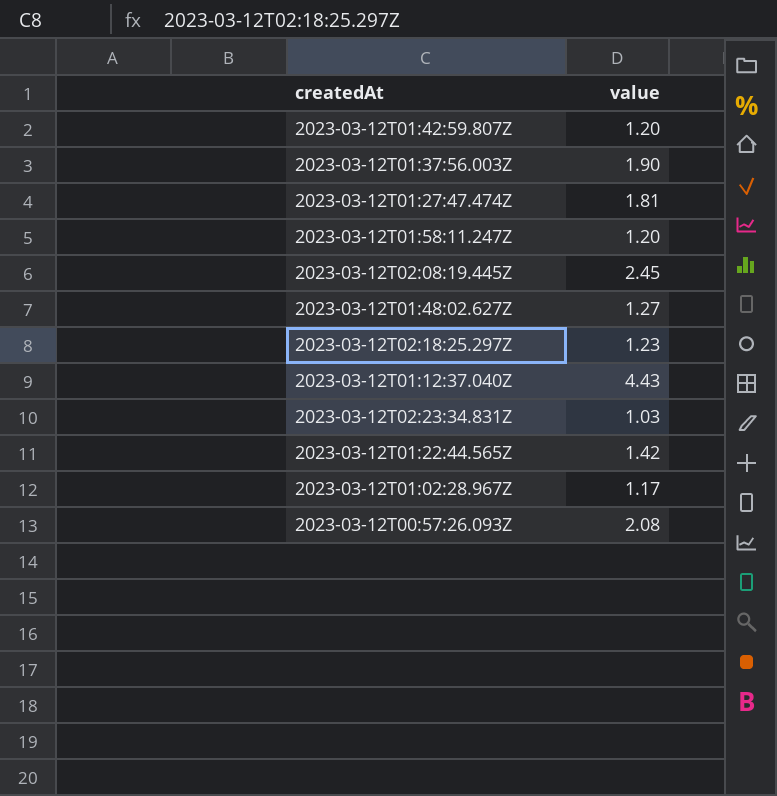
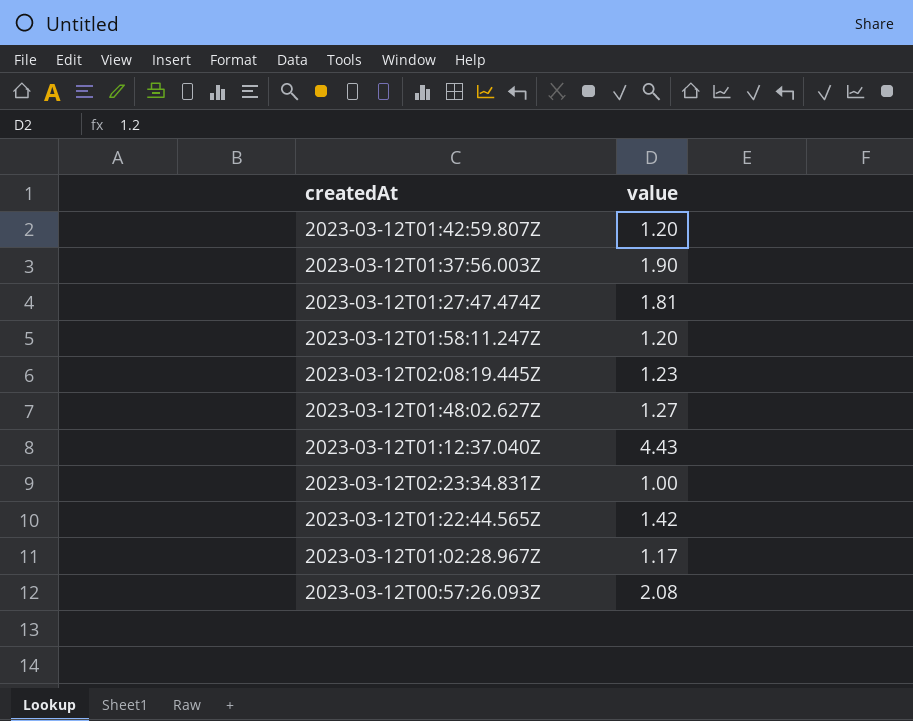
row 2023-03-12T02:18:25.297Z: 1.23 -> none
2023-03-12T02:08:19.445Z | value: 2.45 -> 1.23
2023-03-12T02:23:34.831Z | value: 1.03 -> 1.00

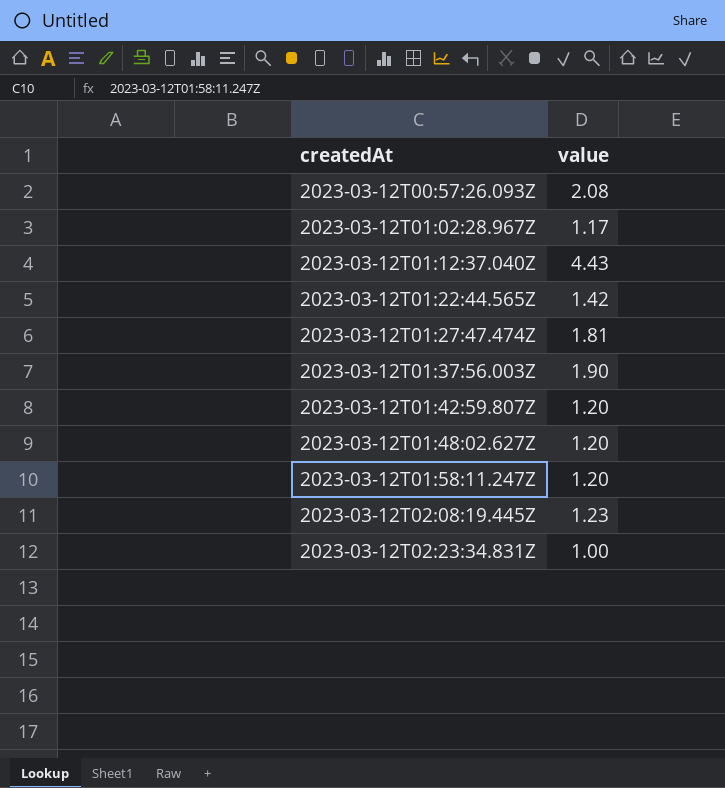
row order: none -> createdAt ascending
2023-03-12T01:48:02.627Z | value: 1.27 -> 1.20

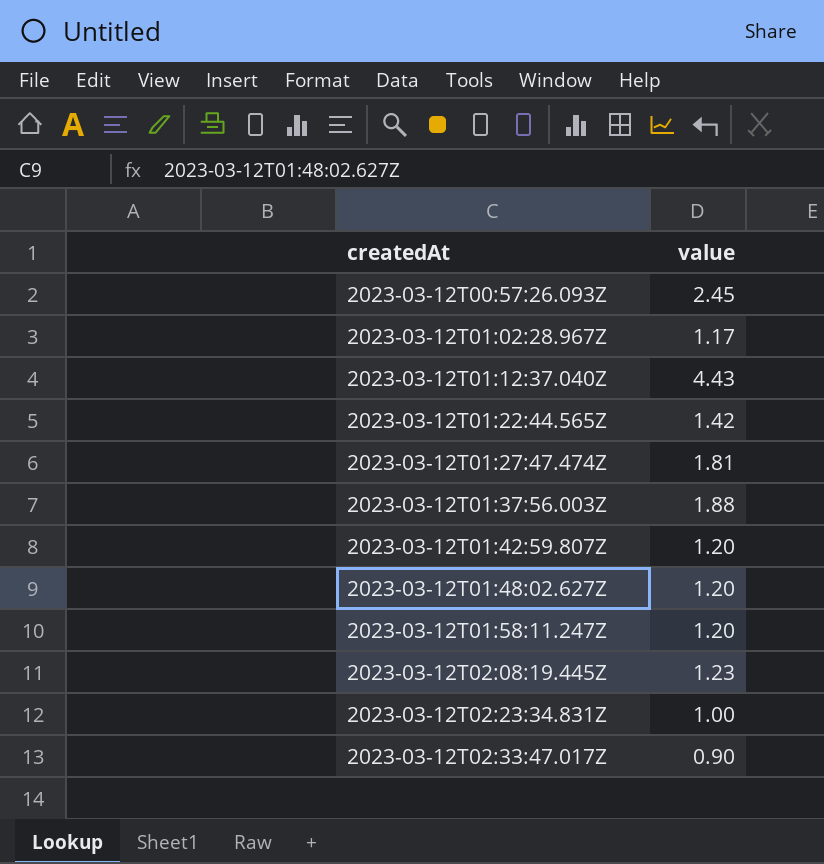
2023-03-12T00:57:26.093Z | value: 2.08 -> 2.45
2023-03-12T01:37:56.003Z | value: 1.90 -> 1.88
row 2023-03-12T02:33:47.017Z: none -> 0.90

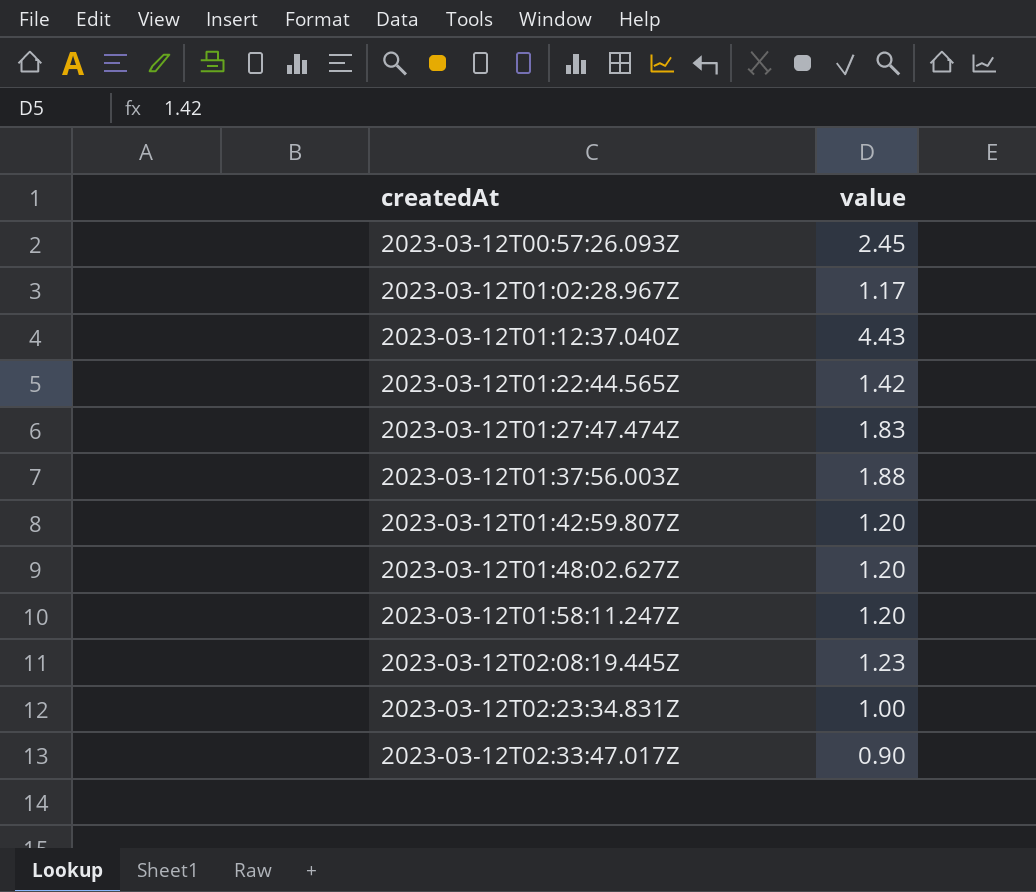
2023-03-12T01:27:47.474Z | value: 1.81 -> 1.83

